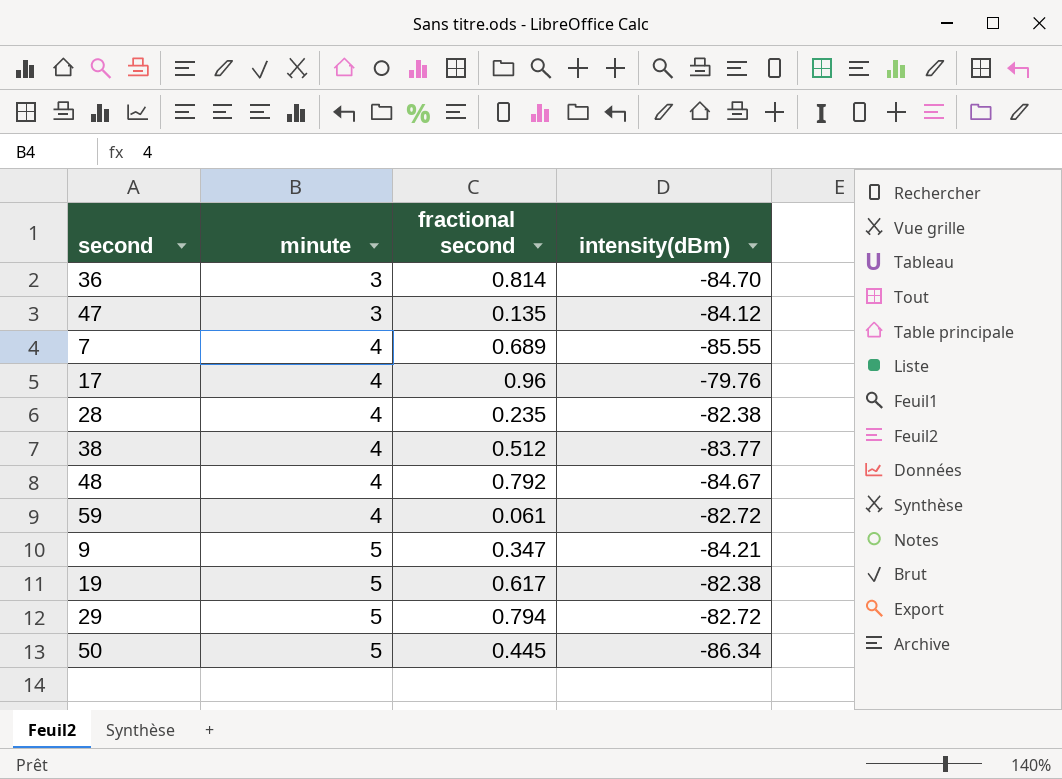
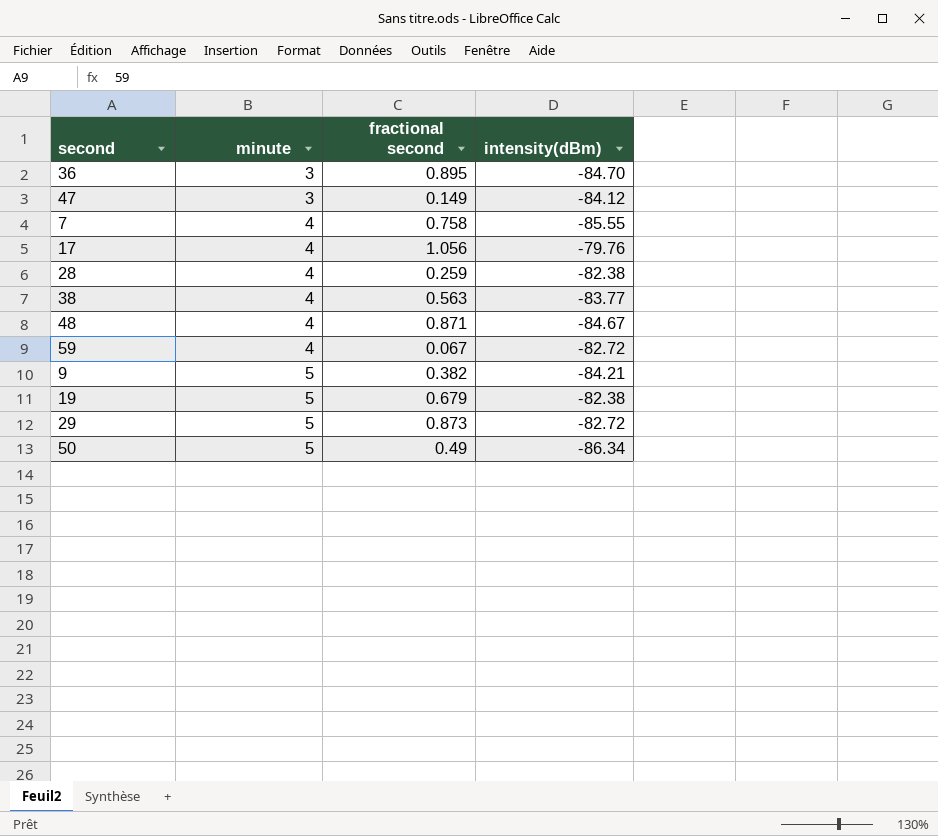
36 | fractional second: 0.814 -> 0.895
47 | fractional second: 0.135 -> 0.149
7 | fractional second: 0.689 -> 0.758
17 | fractional second: 0.96 -> 1.056
28 | fractional second: 0.235 -> 0.259
38 | fractional second: 0.512 -> 0.563
48 | fractional second: 0.792 -> 0.871
59 | fractional second: 0.061 -> 0.067
9 | fractional second: 0.347 -> 0.382
19 | fractional second: 0.617 -> 0.679
29 | fractional second: 0.794 -> 0.873
50 | fractional second: 0.445 -> 0.49

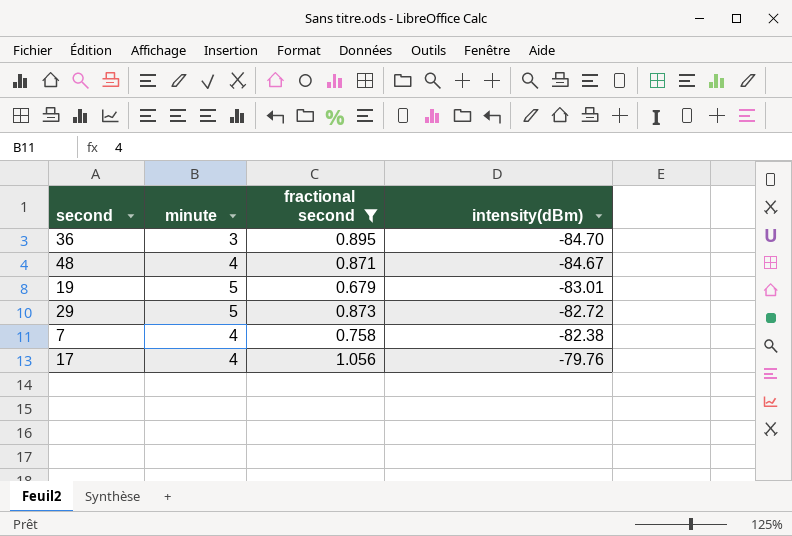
filter: none -> fractional second >= 0.679
row order: minute ascending -> intensity(dBm) ascending
19 | intensity(dBm): -82.38 -> -83.01
7 | intensity(dBm): -85.55 -> -82.38

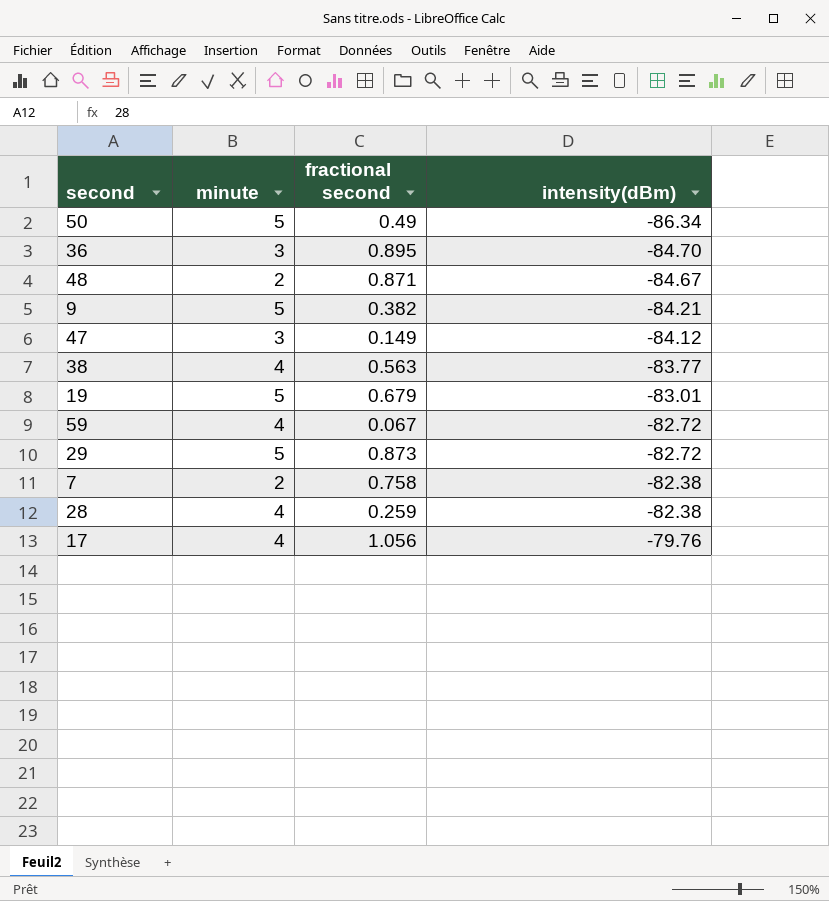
filter: fractional second >= 0.679 -> none
48 | minute: 4 -> 2
7 | minute: 4 -> 2

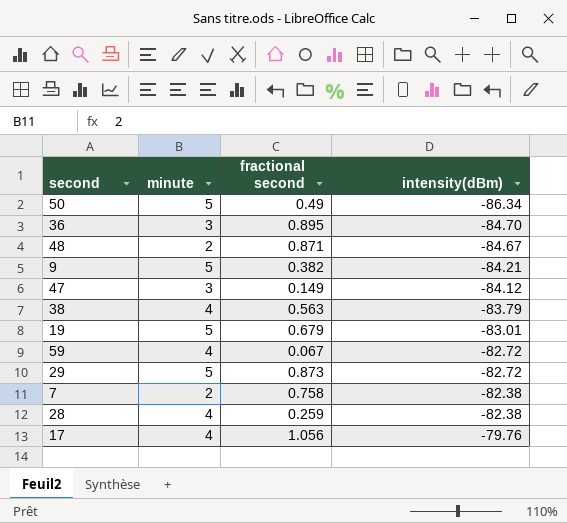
38 | intensity(dBm): -83.77 -> -83.79

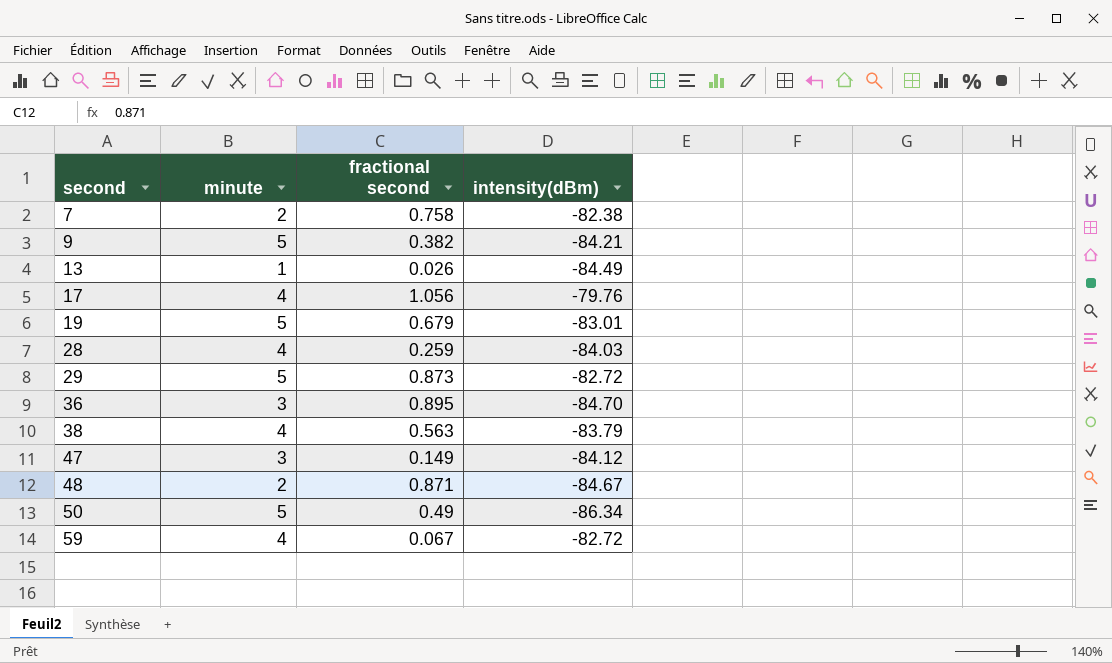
row order: intensity(dBm) ascending -> second ascending
row 13: none -> 1 | 0.026 | -84.49
28 | intensity(dBm): -82.38 -> -84.03

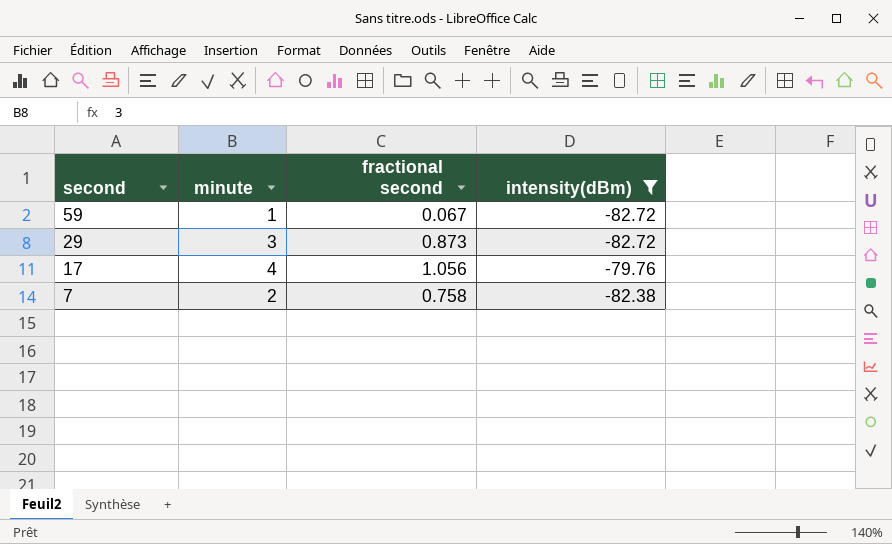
filter: none -> intensity(dBm) >= -82.72
row order: second ascending -> second descending
59 | minute: 4 -> 1
29 | minute: 5 -> 3

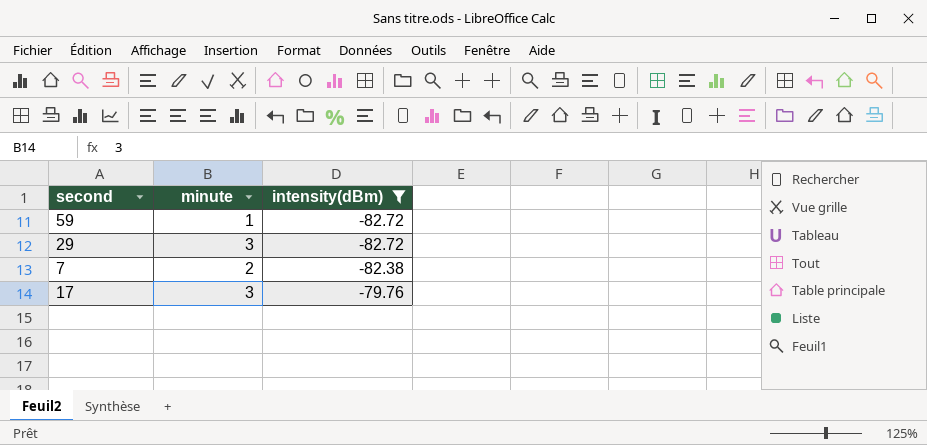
row order: second descending -> intensity(dBm) ascending
column fractional second | position: 3 -> none
17 | minute: 4 -> 3

